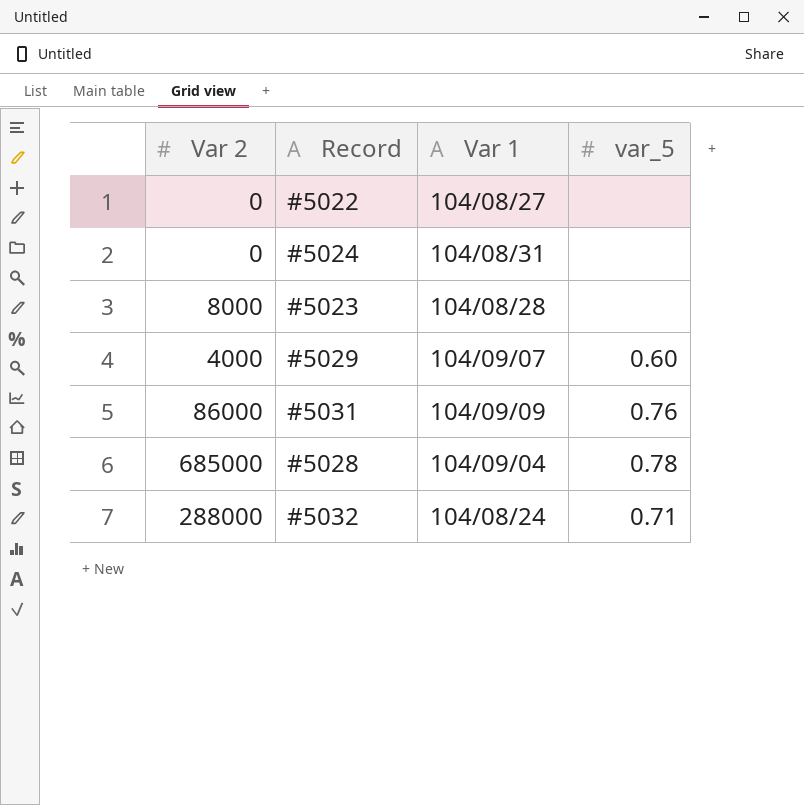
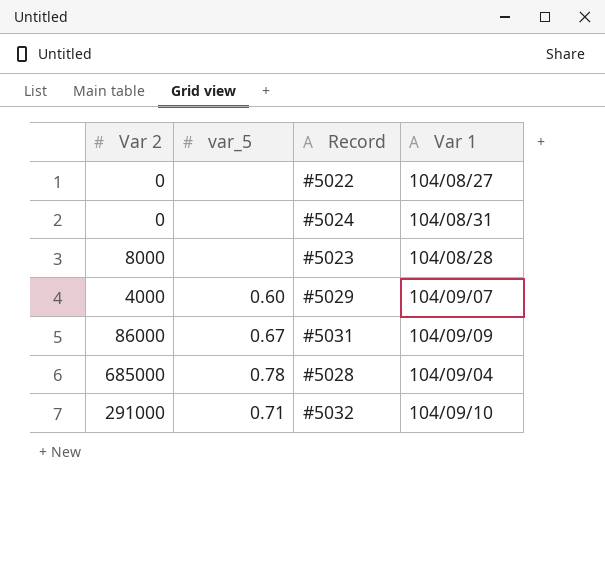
column var_5 | position: 4 -> 2
#5031 | var_5: 0.76 -> 0.67
#5032 | Var 2: 288000 -> 291000
#5032 | Var 1: 104/08/24 -> 104/09/10

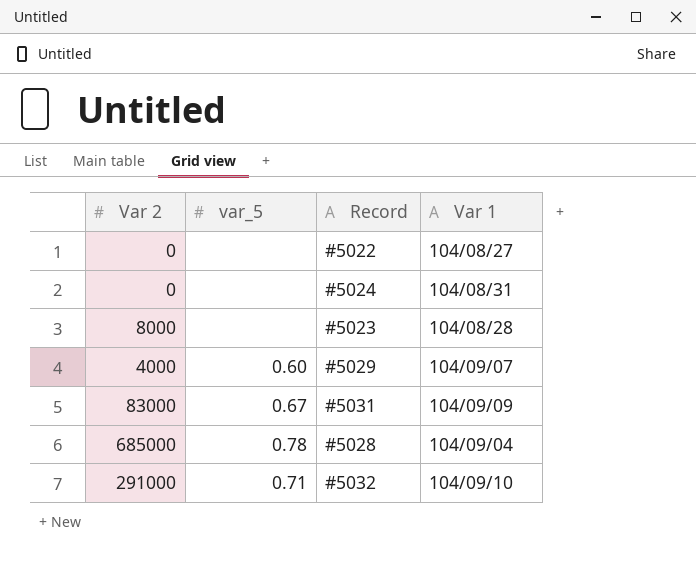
#5031 | Var 2: 86000 -> 83000

